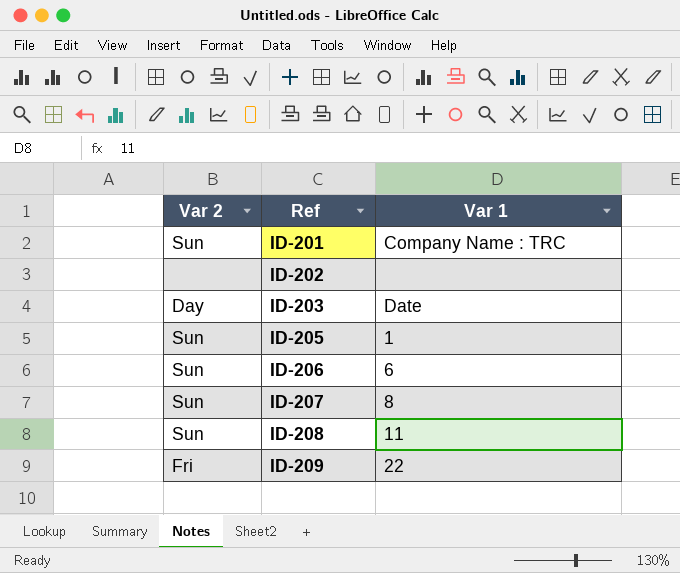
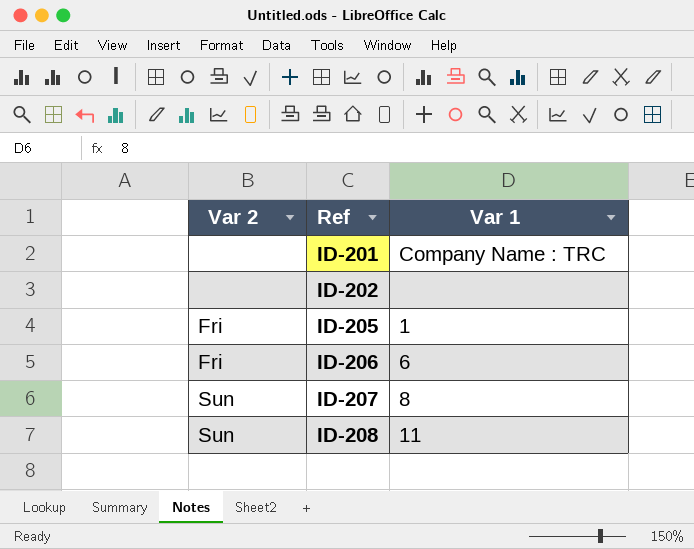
row ID-203: Day | Date -> none
row ID-209: Fri | 22 -> none
ID-201 | Var 2: Sun -> none
ID-205 | Var 2: Sun -> Fri
ID-206 | Var 2: Sun -> Fri

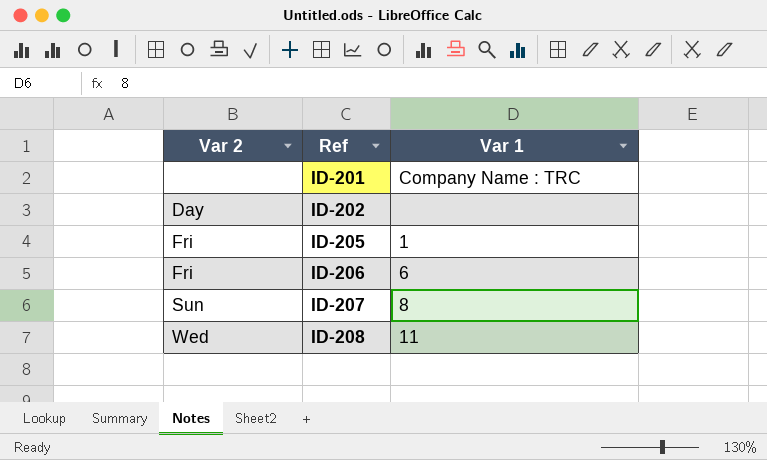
ID-202 | Var 2: none -> Day
ID-208 | Var 2: Sun -> Wed

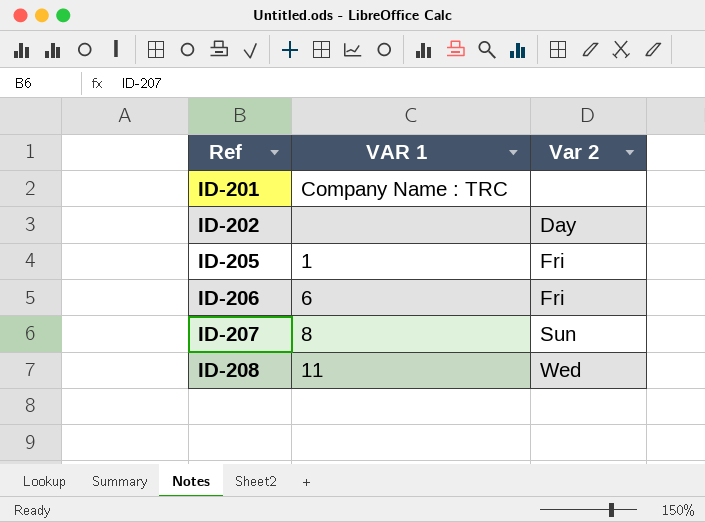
column name: Var 1 -> VAR 1
column Var 2 | position: 1 -> 3

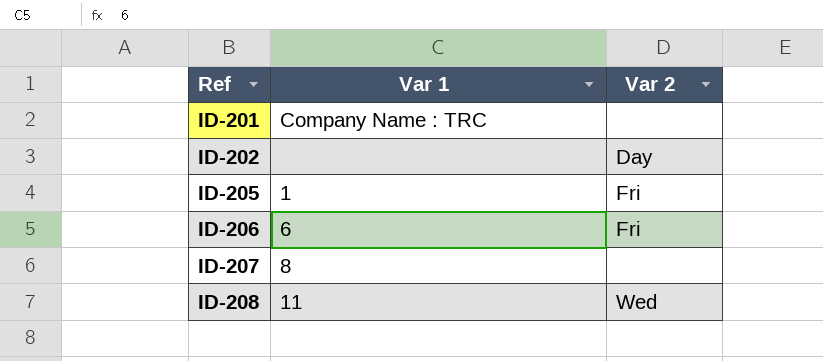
column name: VAR 1 -> Var 1
ID-207 | Var 2: Sun -> none

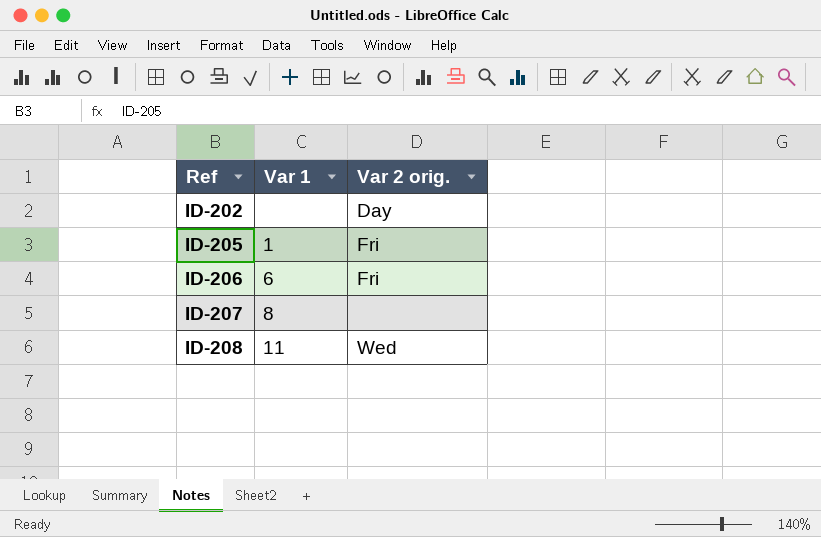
column name: Var 2 -> Var 2 orig.
row ID-201: Company Name : TRC | none -> none

